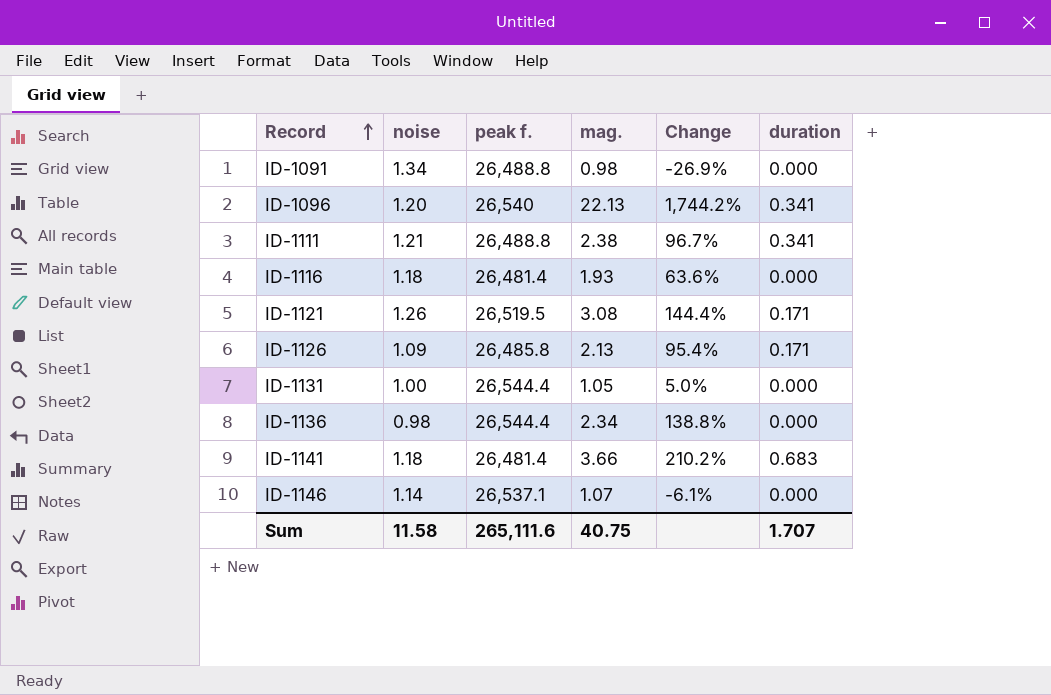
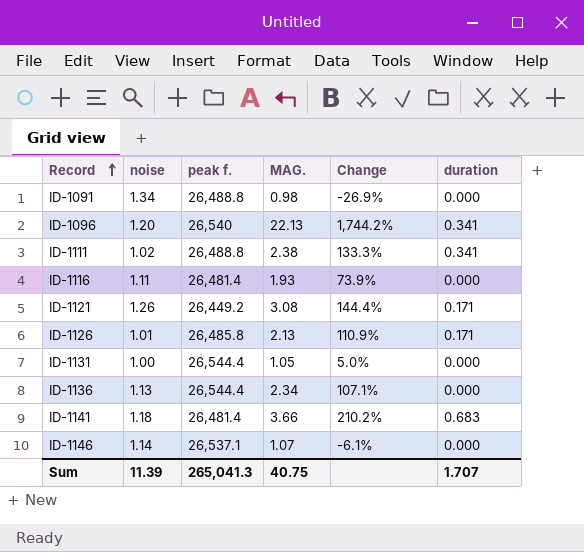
column name: mag. -> MAG.
ID-1111 | noise: 1.21 -> 1.02
ID-1111 | Change: 96.7% -> 133.3%
ID-1116 | noise: 1.18 -> 1.11
ID-1116 | Change: 63.6% -> 73.9%
ID-1121 | peak f.: 26,519.5 -> 26,449.2
ID-1126 | noise: 1.09 -> 1.01
ID-1126 | Change: 95.4% -> 110.9%
ID-1136 | noise: 0.98 -> 1.13
ID-1136 | Change: 138.8% -> 107.1%
Sum | noise: 11.58 -> 11.39
Sum | peak f.: 265,111.6 -> 265,041.3

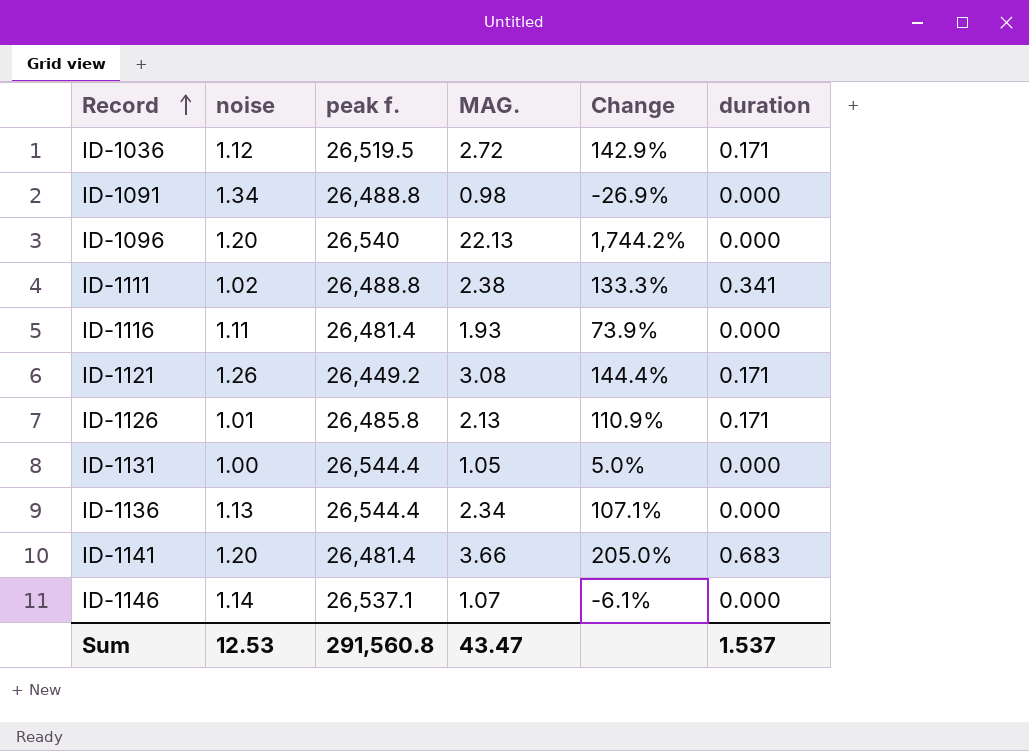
row ID-1036: none -> 1.12 | 26,519.5 | 2.72 | 142.9% | 0.171
ID-1096 | duration: 0.341 -> 0.000
ID-1141 | noise: 1.18 -> 1.20
ID-1141 | Change: 210.2% -> 205.0%
Sum | noise: 11.39 -> 12.53
Sum | peak f.: 265,041.3 -> 291,560.8
Sum | MAG.: 40.75 -> 43.47
Sum | duration: 1.707 -> 1.537

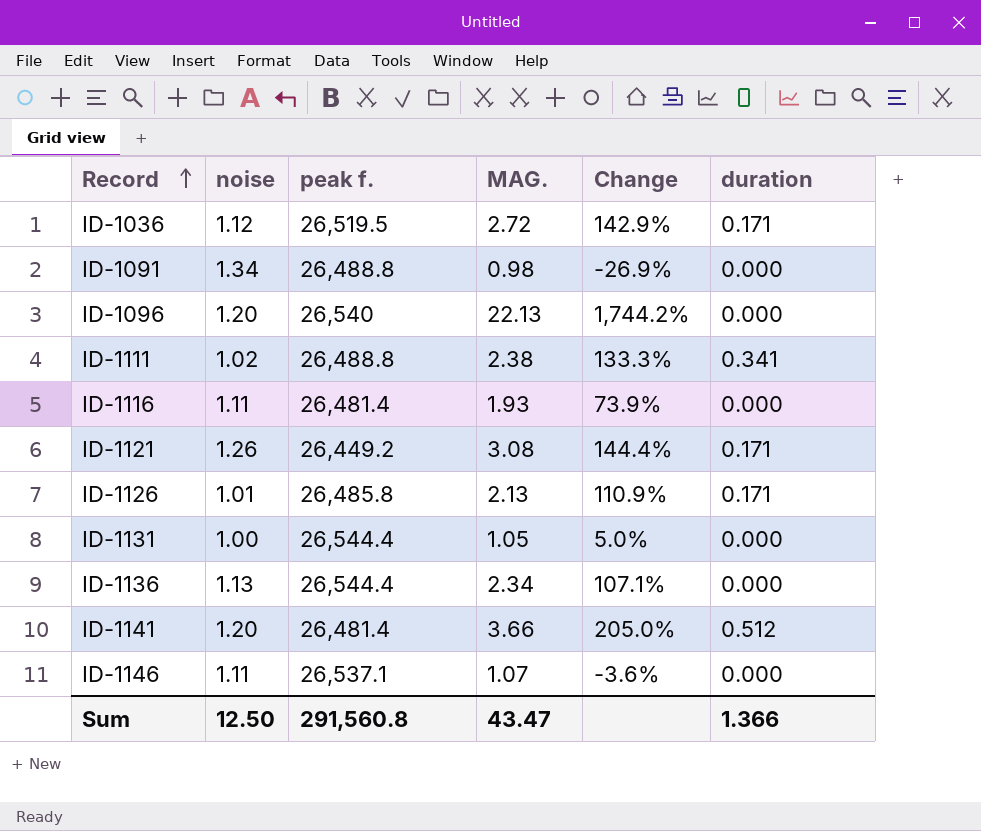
ID-1141 | duration: 0.683 -> 0.512
ID-1146 | noise: 1.14 -> 1.11
ID-1146 | Change: -6.1% -> -3.6%
Sum | noise: 12.53 -> 12.50
Sum | duration: 1.537 -> 1.366

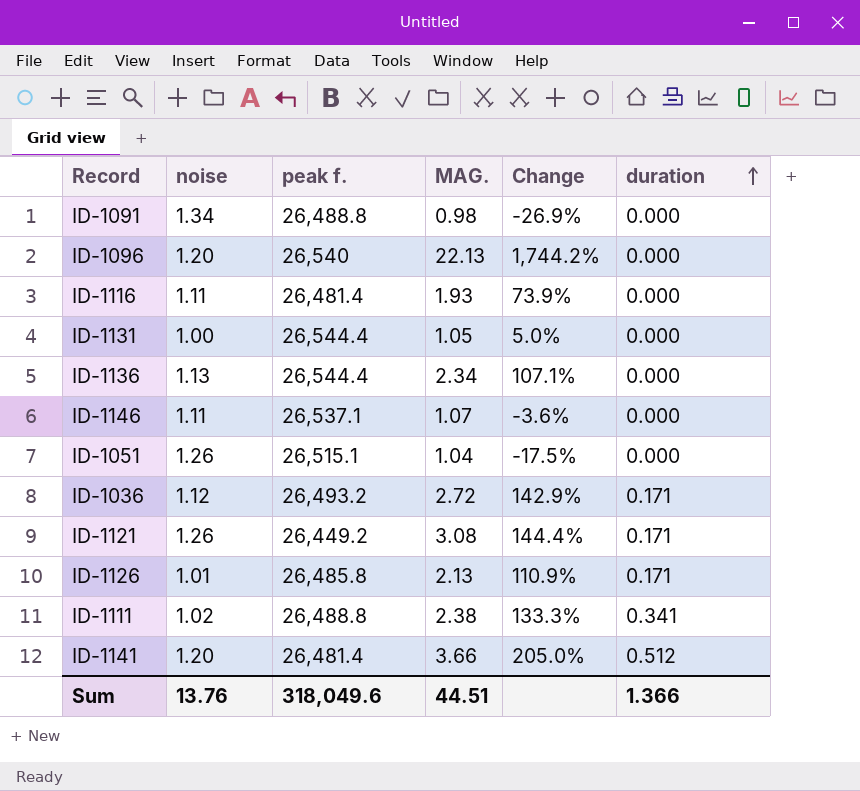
row order: Record ascending -> duration ascending
row ID-1051: none -> 1.26 | 26,515.1 | 1.04 | -17.5% | 0.000
ID-1036 | peak f.: 26,519.5 -> 26,493.2
Sum | noise: 12.50 -> 13.76
Sum | peak f.: 291,560.8 -> 318,049.6
Sum | MAG.: 43.47 -> 44.51

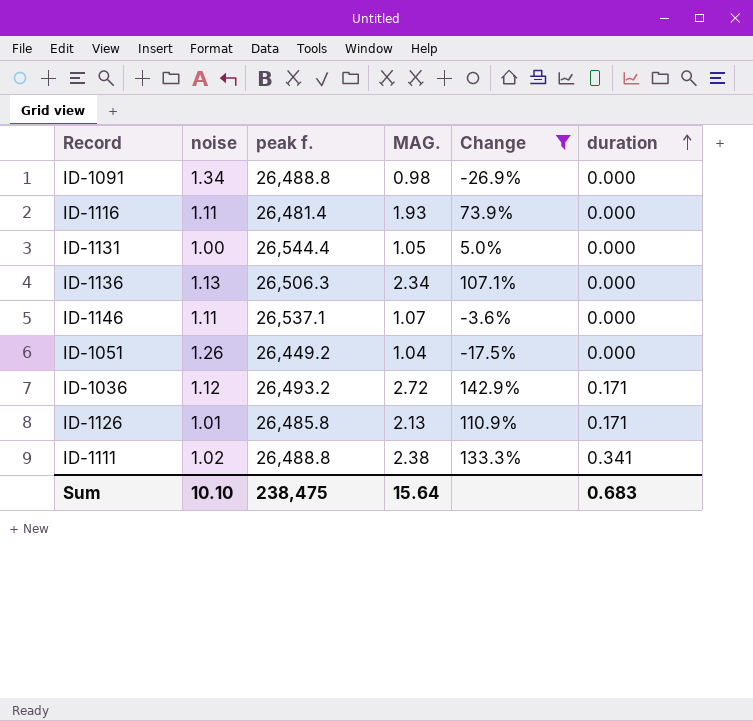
filter: none -> Change <= 142.9%
ID-1136 | peak f.: 26,544.4 -> 26,506.3
ID-1051 | peak f.: 26,515.1 -> 26,449.2
Sum | noise: 13.76 -> 10.10
Sum | peak f.: 318,049.6 -> 238,475
Sum | MAG.: 44.51 -> 15.64
Sum | duration: 1.366 -> 0.683

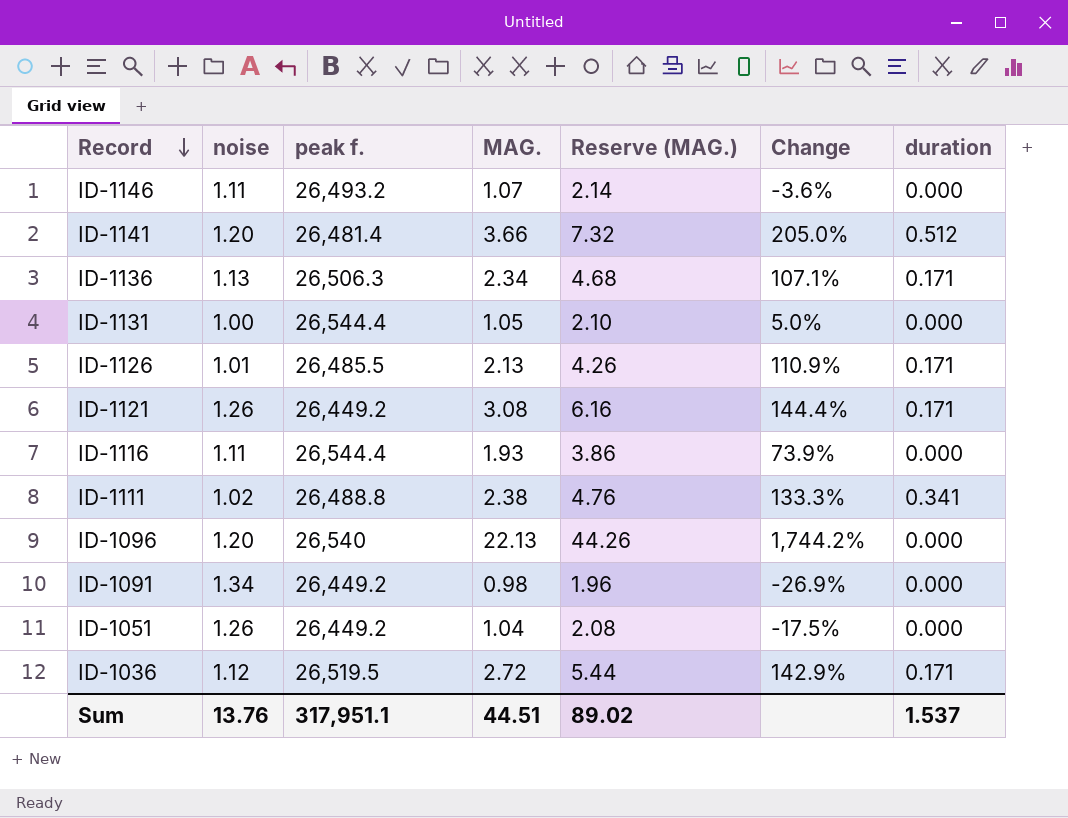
filter: Change <= 142.9% -> none
row order: duration ascending -> Record descending
column Reserve (MAG.) | formula: none -> [MAG.] * 2
ID-1146 | peak f.: 26,537.1 -> 26,493.2
ID-1136 | duration: 0.000 -> 0.171
ID-1126 | peak f.: 26,485.8 -> 26,485.5
ID-1116 | peak f.: 26,481.4 -> 26,544.4
ID-1091 | peak f.: 26,488.8 -> 26,449.2
ID-1036 | peak f.: 26,493.2 -> 26,519.5
Sum | noise: 10.10 -> 13.76
Sum | peak f.: 238,475 -> 317,951.1
Sum | MAG.: 15.64 -> 44.51
Sum | duration: 0.683 -> 1.537

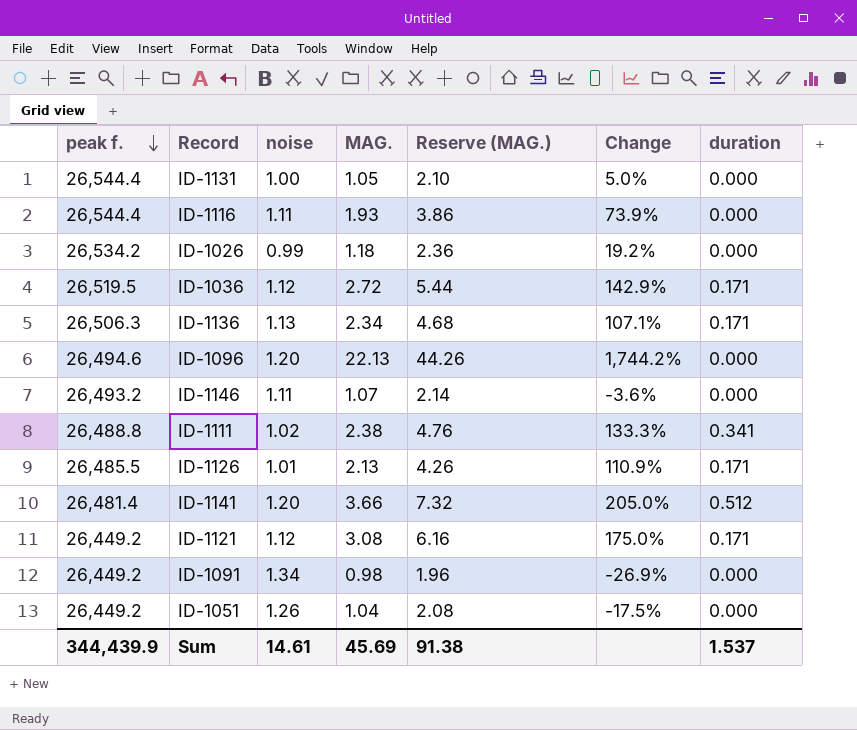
row order: Record descending -> peak f. descending
column peak f. | position: 3 -> 1
row ID-1026: none -> 26,534.2 | 0.99 | 1.18 | 2.36 | 19.2% | 0.000
ID-1096 | peak f.: 26,540 -> 26,494.6
ID-1121 | noise: 1.26 -> 1.12
ID-1121 | Change: 144.4% -> 175.0%
Sum | peak f.: 317,951.1 -> 344,439.9
Sum | noise: 13.76 -> 14.61
Sum | MAG.: 44.51 -> 45.69
Sum | Reserve (MAG.): 89.02 -> 91.38

